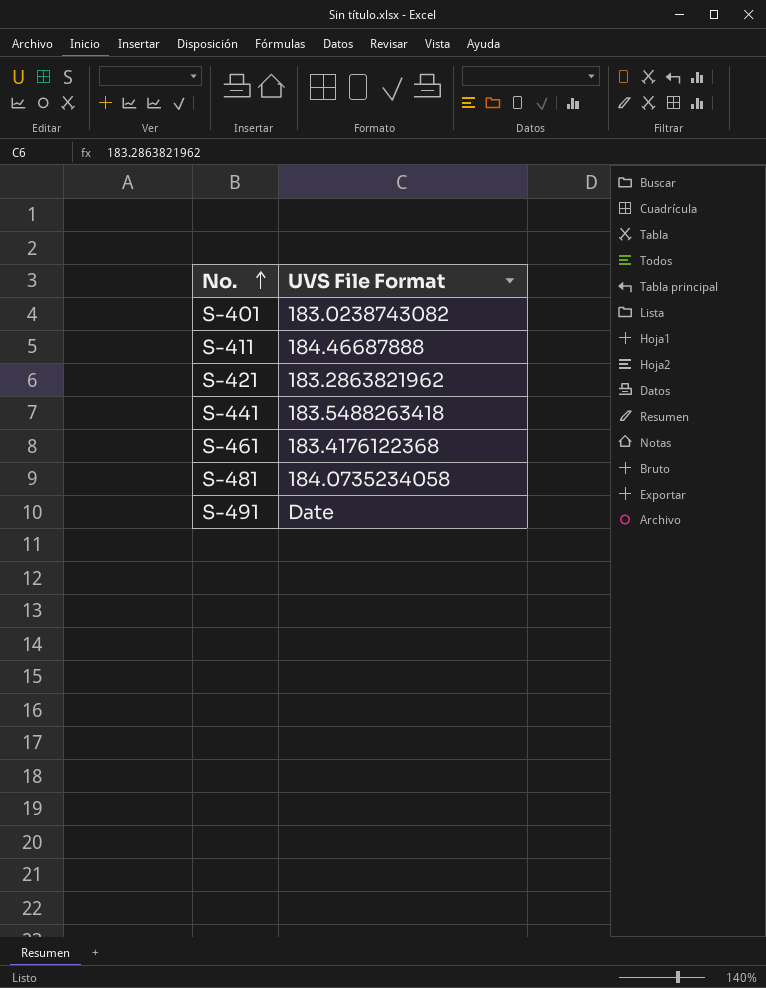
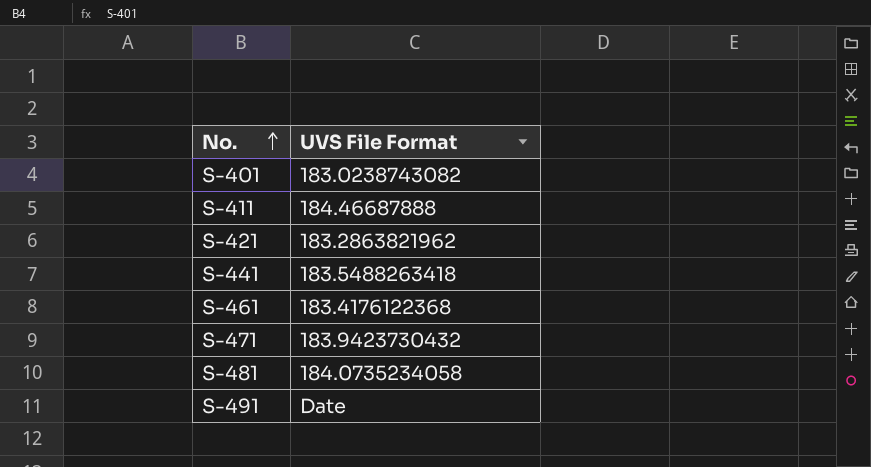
row S-471: none -> 183.9423730432

